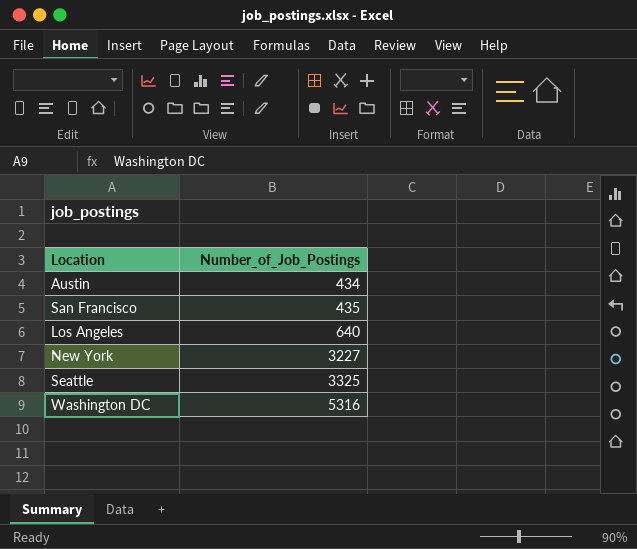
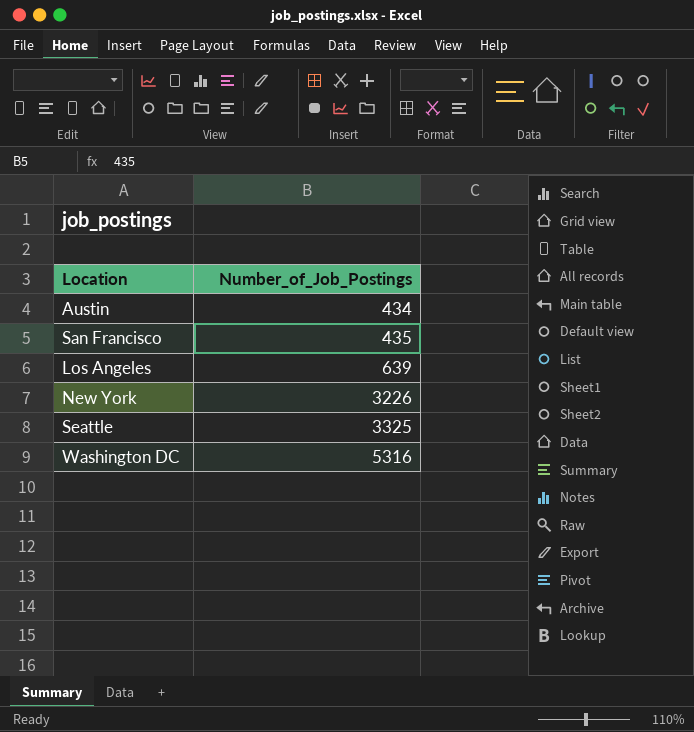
Los Angeles | Number_of_Job_Postings: 640 -> 639
New York | Number_of_Job_Postings: 3227 -> 3226

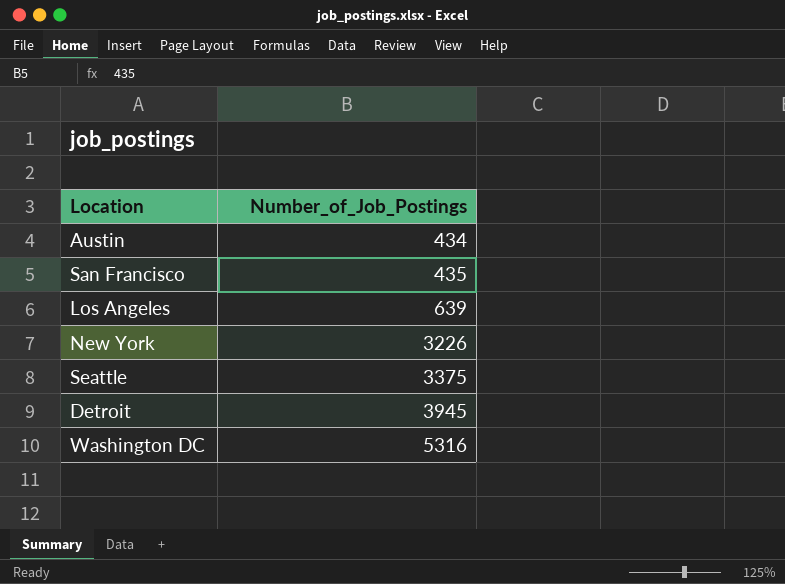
Seattle | Number_of_Job_Postings: 3325 -> 3375
row Detroit: none -> 3945

